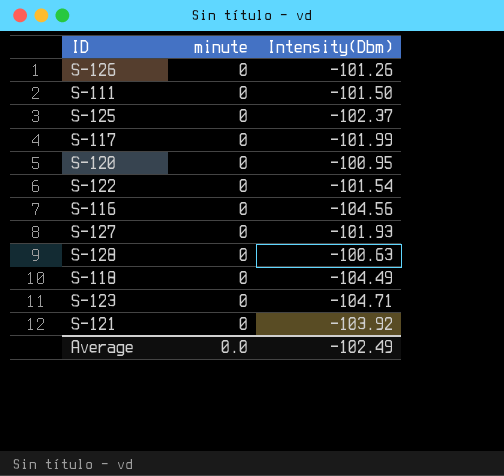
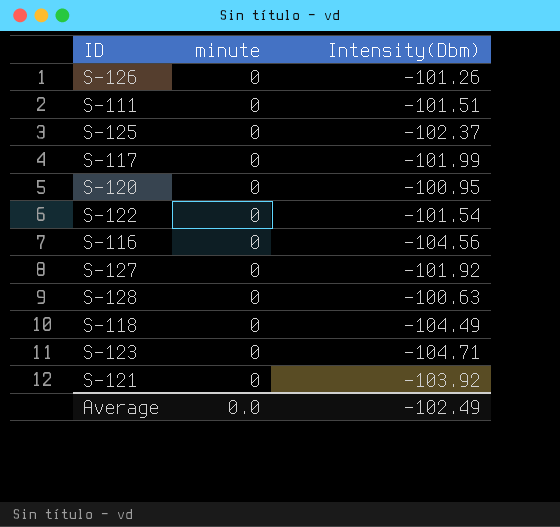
S-111 | Intensity(Dbm): -101.50 -> -101.51
S-127 | Intensity(Dbm): -101.93 -> -101.92

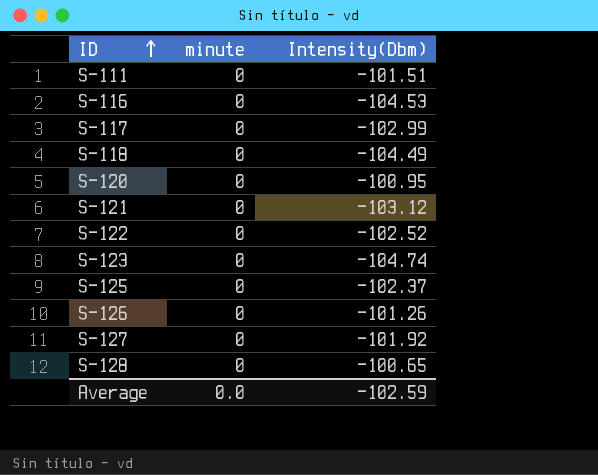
row order: none -> ID ascending
S-116 | Intensity(Dbm): -104.56 -> -104.53
S-117 | Intensity(Dbm): -101.99 -> -102.99
S-121 | Intensity(Dbm): -103.92 -> -103.12
S-122 | Intensity(Dbm): -101.54 -> -102.52
S-123 | Intensity(Dbm): -104.71 -> -104.74
S-128 | Intensity(Dbm): -100.63 -> -100.65
Average | Intensity(Dbm): -102.49 -> -102.59

